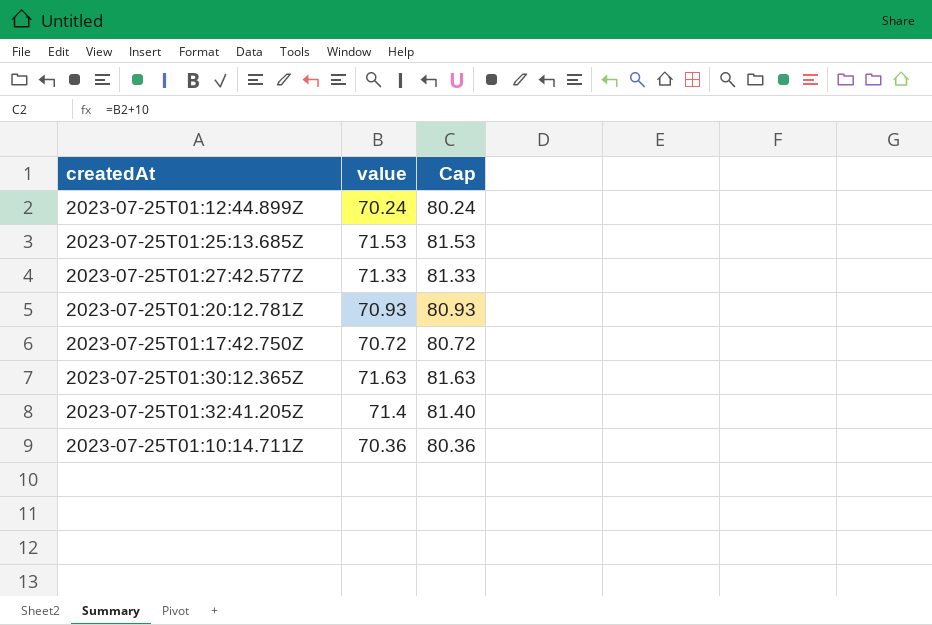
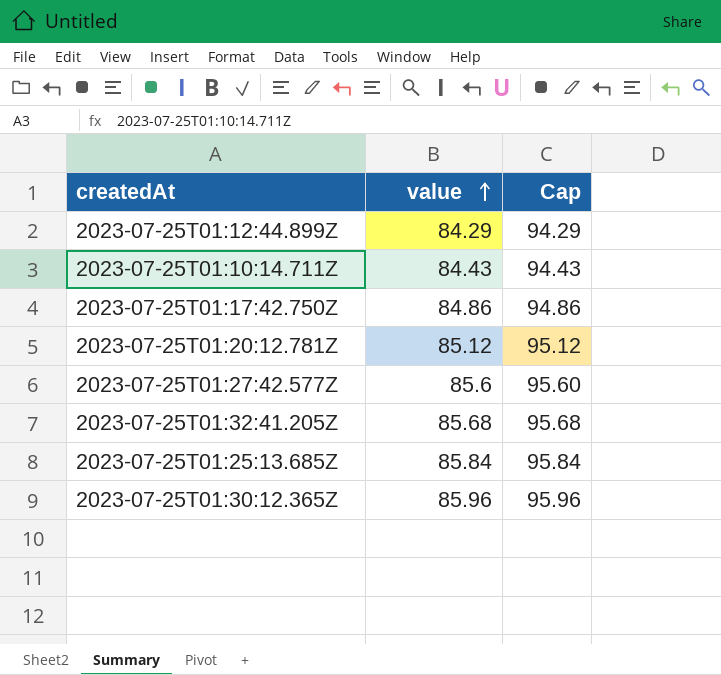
row order: none -> value ascending
2023-07-25T01:12:44.899Z | value: 70.24 -> 84.29
2023-07-25T01:12:44.899Z | Cap: 80.24 -> 94.29
2023-07-25T01:10:14.711Z | value: 70.36 -> 84.43
2023-07-25T01:10:14.711Z | Cap: 80.36 -> 94.43
2023-07-25T01:17:42.750Z | value: 70.72 -> 84.86
2023-07-25T01:17:42.750Z | Cap: 80.72 -> 94.86
2023-07-25T01:20:12.781Z | value: 70.93 -> 85.12
2023-07-25T01:20:12.781Z | Cap: 80.93 -> 95.12
2023-07-25T01:27:42.577Z | value: 71.33 -> 85.6
2023-07-25T01:27:42.577Z | Cap: 81.33 -> 95.60
2023-07-25T01:32:41.205Z | value: 71.4 -> 85.68
2023-07-25T01:32:41.205Z | Cap: 81.40 -> 95.68
2023-07-25T01:25:13.685Z | value: 71.53 -> 85.84
2023-07-25T01:25:13.685Z | Cap: 81.53 -> 95.84
2023-07-25T01:30:12.365Z | value: 71.63 -> 85.96
2023-07-25T01:30:12.365Z | Cap: 81.63 -> 95.96

